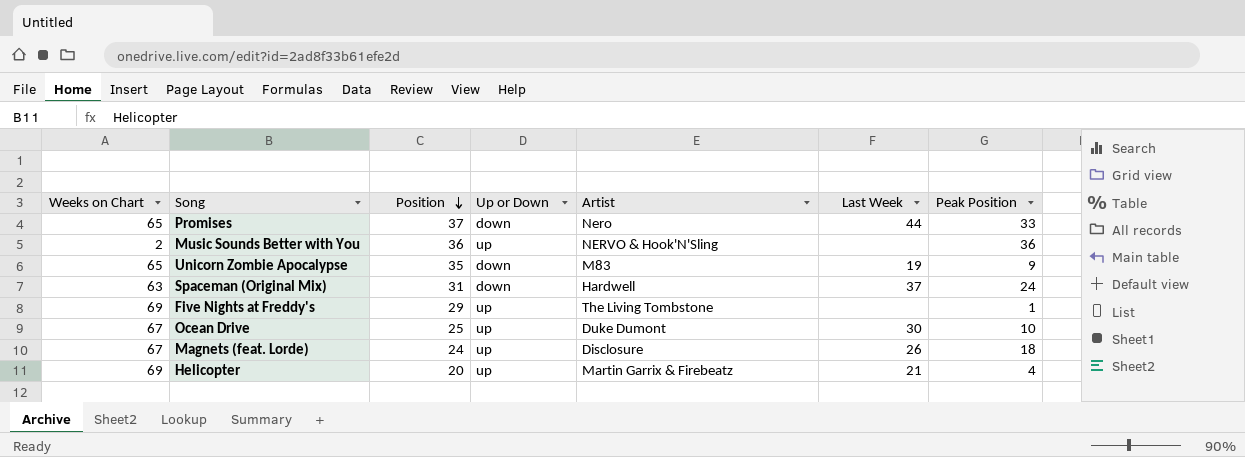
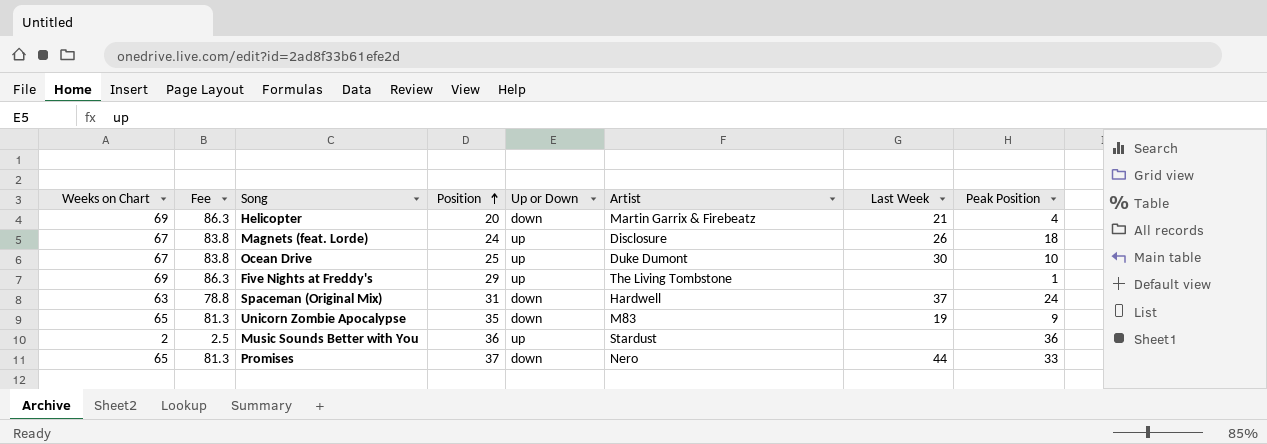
row order: Position descending -> Position ascending
column Fee | formula: none -> [Weeks on Chart] * 1.25
Helicopter | Up or Down: up -> down
Music Sounds Better with You | Artist: NERVO & Hook'N'Sling -> Stardust

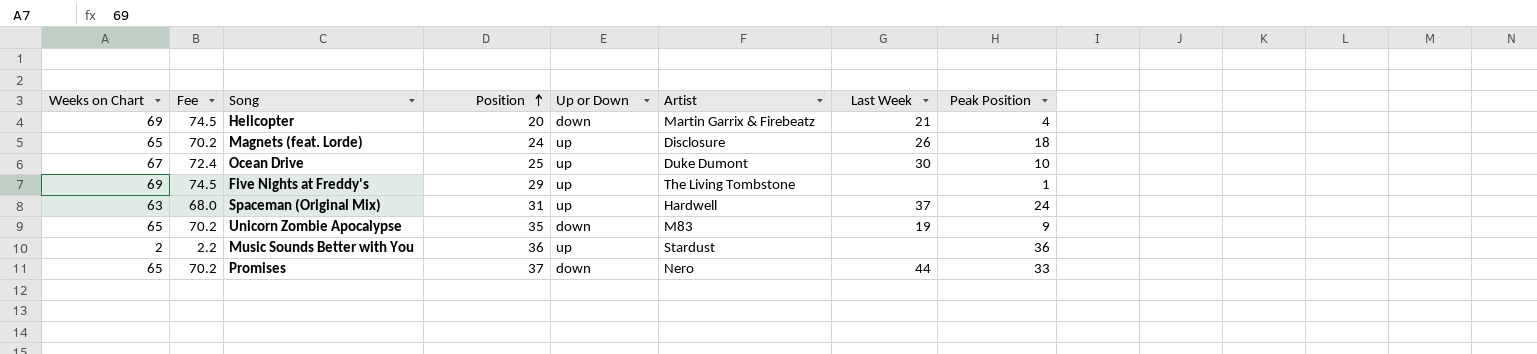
column Fee | formula: [Weeks on Chart] * 1.25 -> [Weeks on Chart] * 1.08
Magnets (feat. Lorde) | Weeks on Chart: 67 -> 65
Spaceman (Original Mix) | Up or Down: down -> up

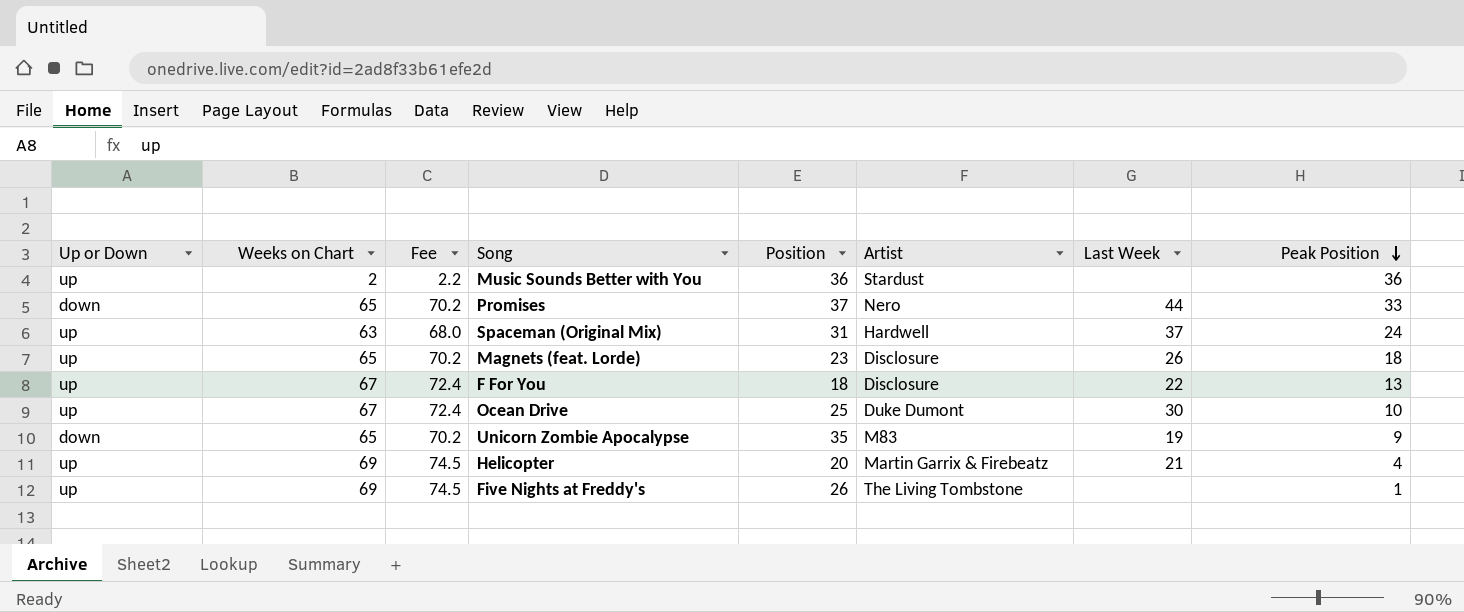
row order: Position ascending -> Peak Position descending
column Up or Down | position: 5 -> 1
Magnets (feat. Lorde) | Position: 24 -> 23
row F For You: none -> up | 67 | 72.4 | 18 | Disclosure | 22 | 13
Helicopter | Up or Down: down -> up
Five Nights at Freddy's | Position: 29 -> 26

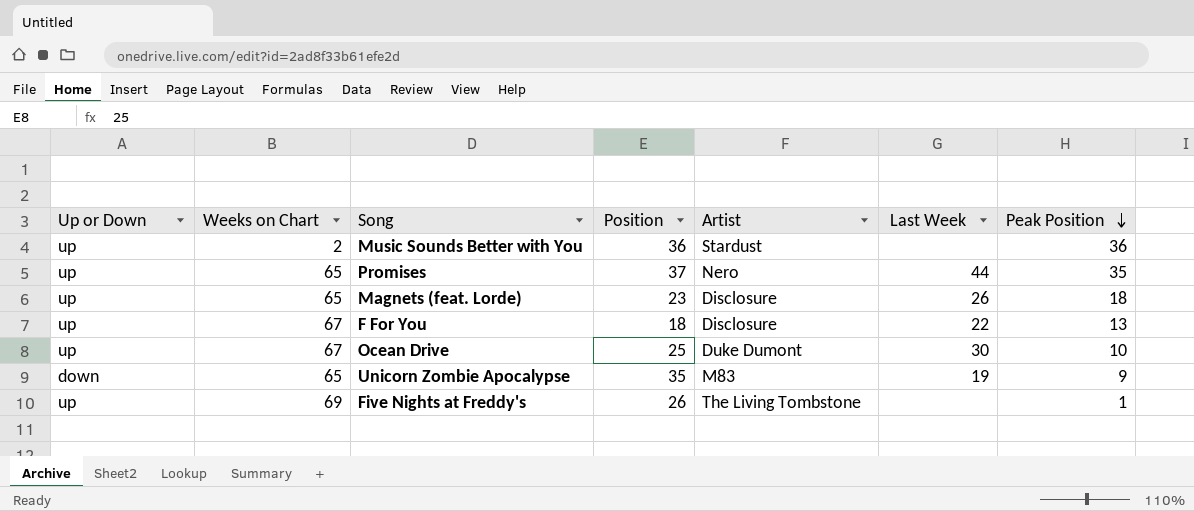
column Fee | formula: [Weeks on Chart] * 1.08 -> none
row Spaceman (Original Mix): up | 63 | 68.0 | 31 | Hardwell | 37 | 24 -> none
row Helicopter: up | 69 | 74.5 | 20 | Martin Garrix & Firebeatz | 21 | 4 -> none
Promises | Up or Down: down -> up
Promises | Peak Position: 33 -> 35

